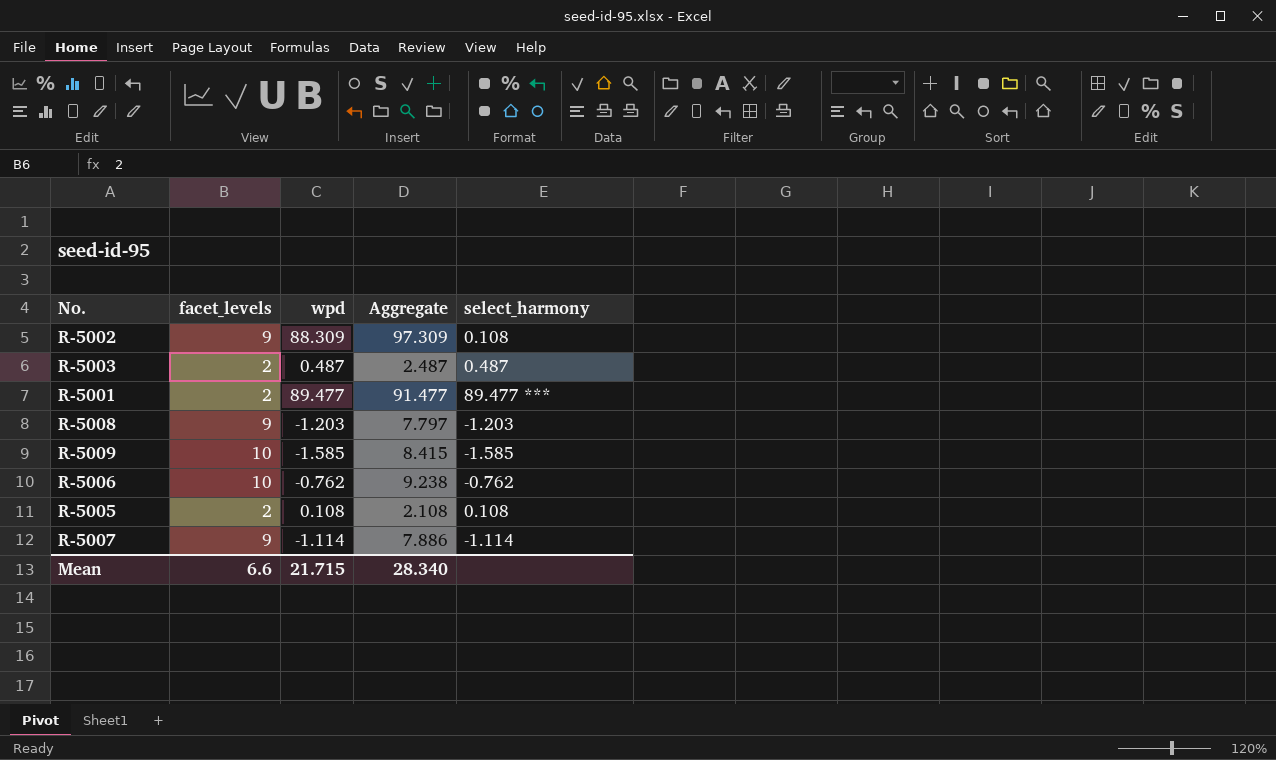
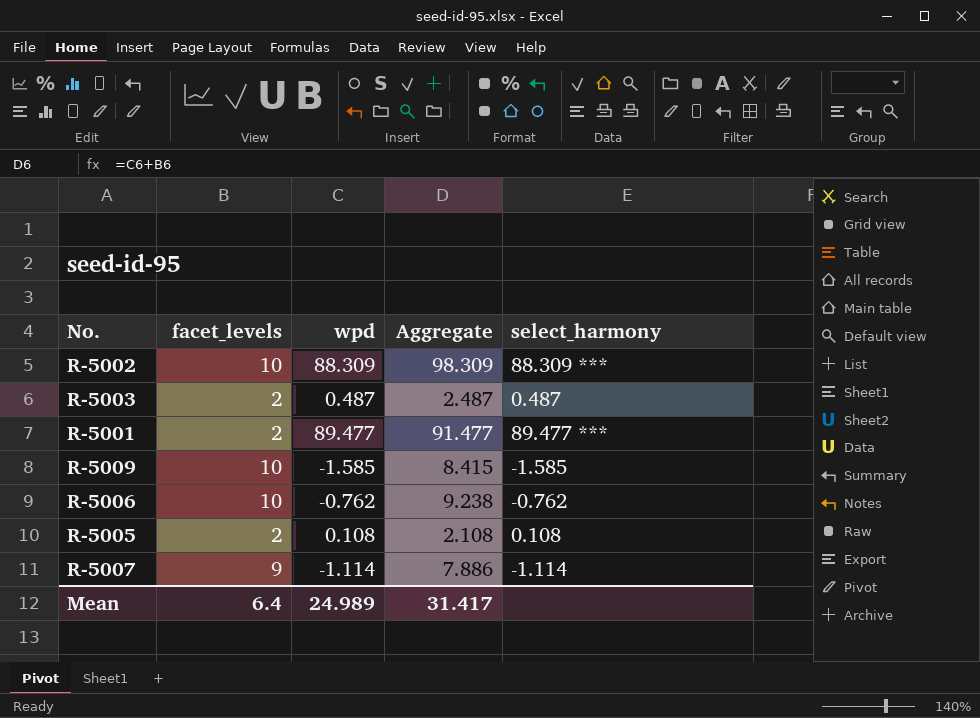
row R-5008: 9 | -1.203 | 7.797 | -1.203 -> none
R-5002 | facet_levels: 9 -> 10
R-5002 | Aggregate: 97.309 -> 98.309
R-5002 | select_harmony: 0.108 -> 88.309 ***
Mean | facet_levels: 6.6 -> 6.4
Mean | wpd: 21.715 -> 24.989
Mean | Aggregate: 28.340 -> 31.417

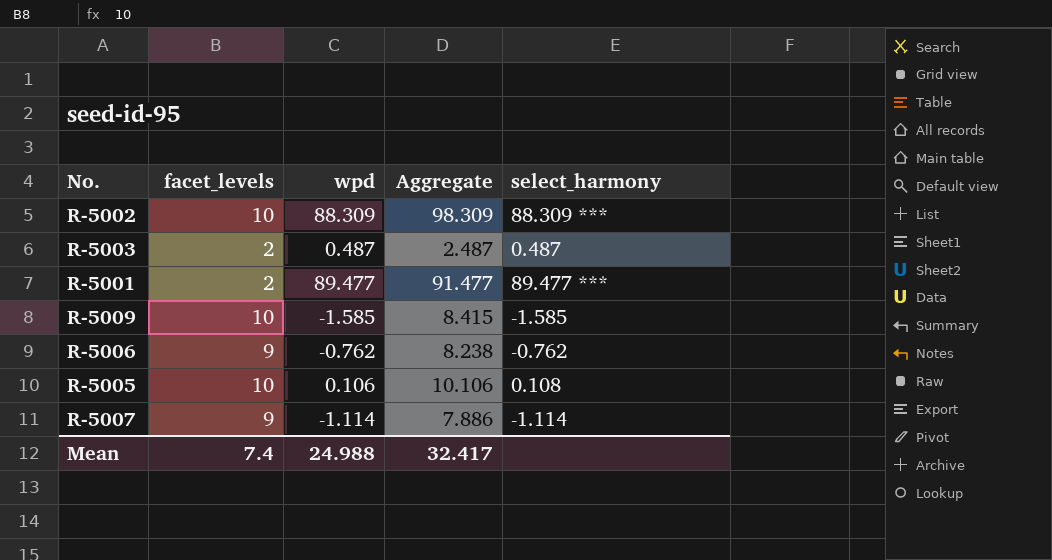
R-5006 | facet_levels: 10 -> 9
R-5006 | Aggregate: 9.238 -> 8.238
R-5005 | facet_levels: 2 -> 10
R-5005 | wpd: 0.108 -> 0.106
R-5005 | Aggregate: 2.108 -> 10.106
Mean | facet_levels: 6.4 -> 7.4
Mean | wpd: 24.989 -> 24.988
Mean | Aggregate: 31.417 -> 32.417

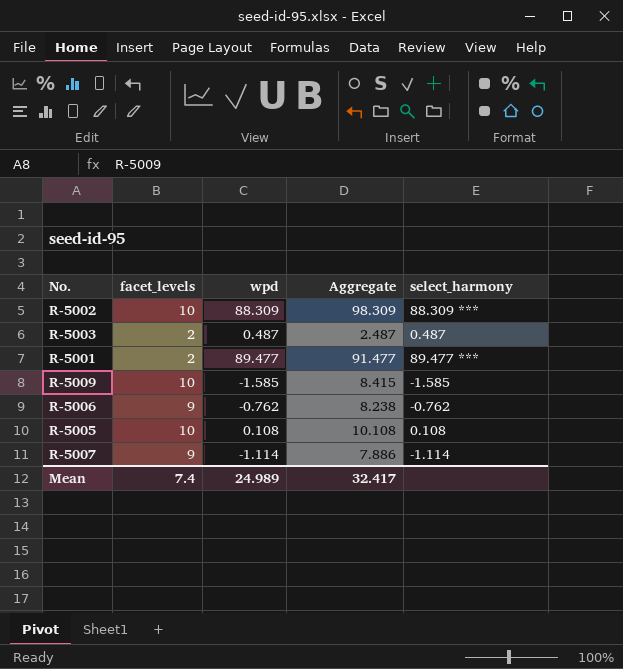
R-5005 | wpd: 0.106 -> 0.108
R-5005 | Aggregate: 10.106 -> 10.108
Mean | wpd: 24.988 -> 24.989

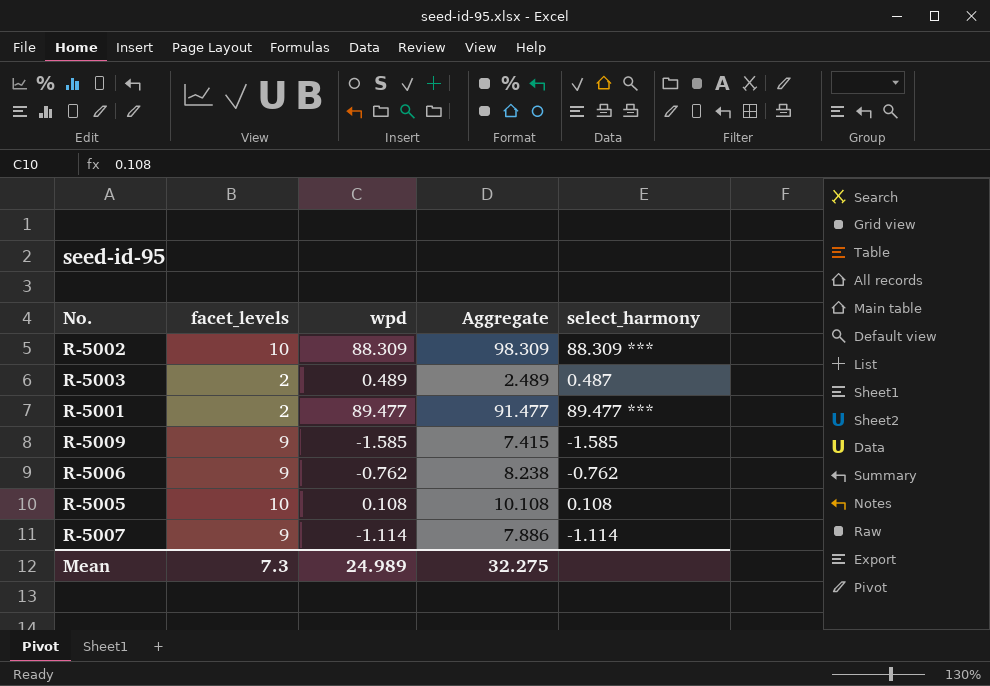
R-5003 | wpd: 0.487 -> 0.489
R-5003 | Aggregate: 2.487 -> 2.489
R-5009 | facet_levels: 10 -> 9
R-5009 | Aggregate: 8.415 -> 7.415
Mean | facet_levels: 7.4 -> 7.3
Mean | Aggregate: 32.417 -> 32.275

